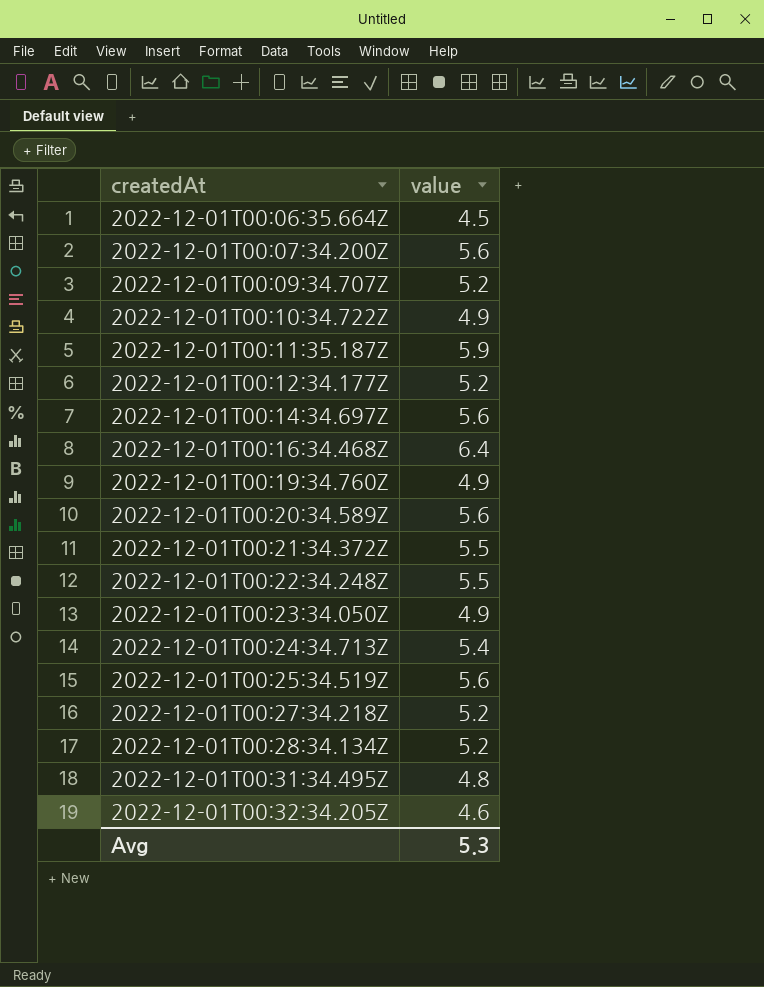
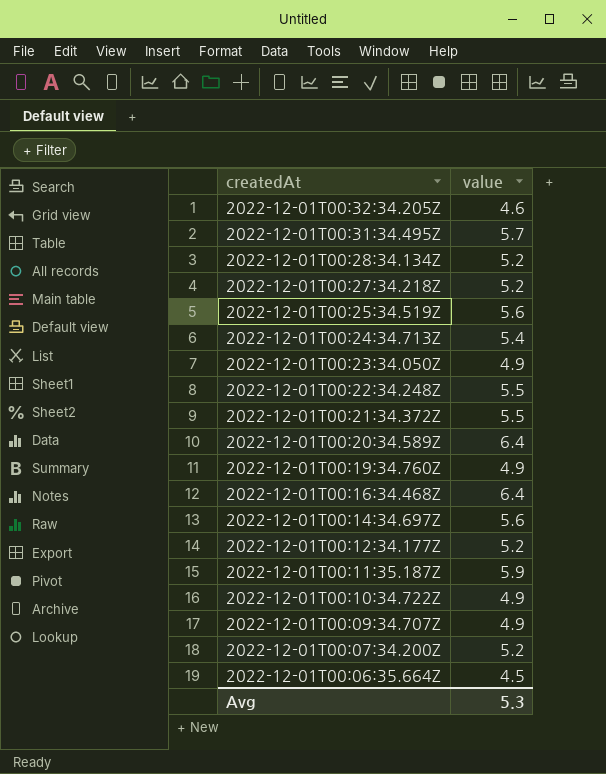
row order: createdAt ascending -> createdAt descending
2022-12-01T00:31:34.495Z | value: 4.8 -> 5.7
2022-12-01T00:20:34.589Z | value: 5.6 -> 6.4
2022-12-01T00:09:34.707Z | value: 5.2 -> 4.9
2022-12-01T00:07:34.200Z | value: 5.6 -> 5.2

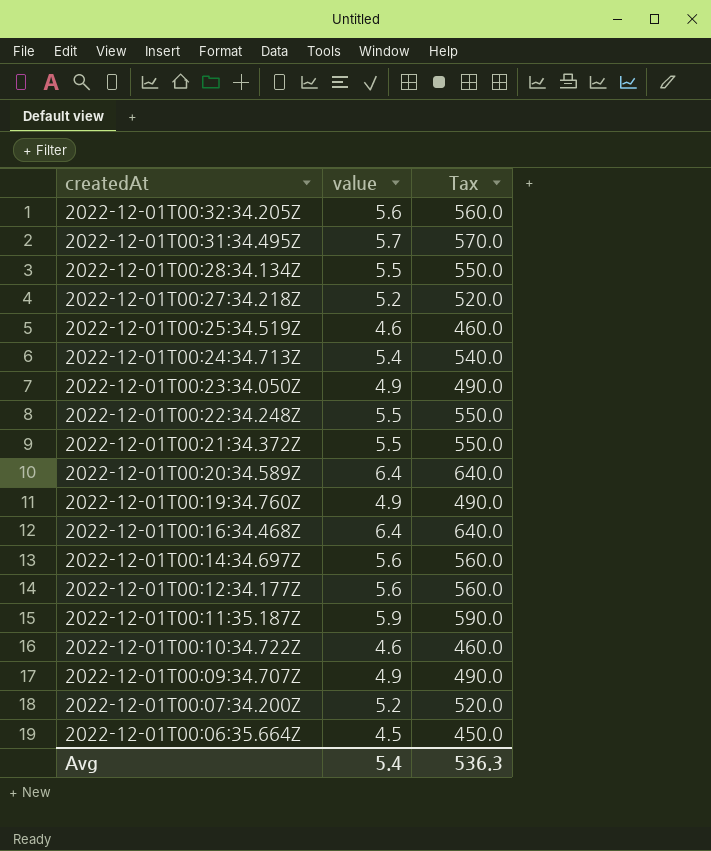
column Tax | formula: none -> [value] * 100
2022-12-01T00:32:34.205Z | value: 4.6 -> 5.6
2022-12-01T00:28:34.134Z | value: 5.2 -> 5.5
2022-12-01T00:25:34.519Z | value: 5.6 -> 4.6
2022-12-01T00:12:34.177Z | value: 5.2 -> 5.6
2022-12-01T00:10:34.722Z | value: 4.9 -> 4.6
Avg | value: 5.3 -> 5.4

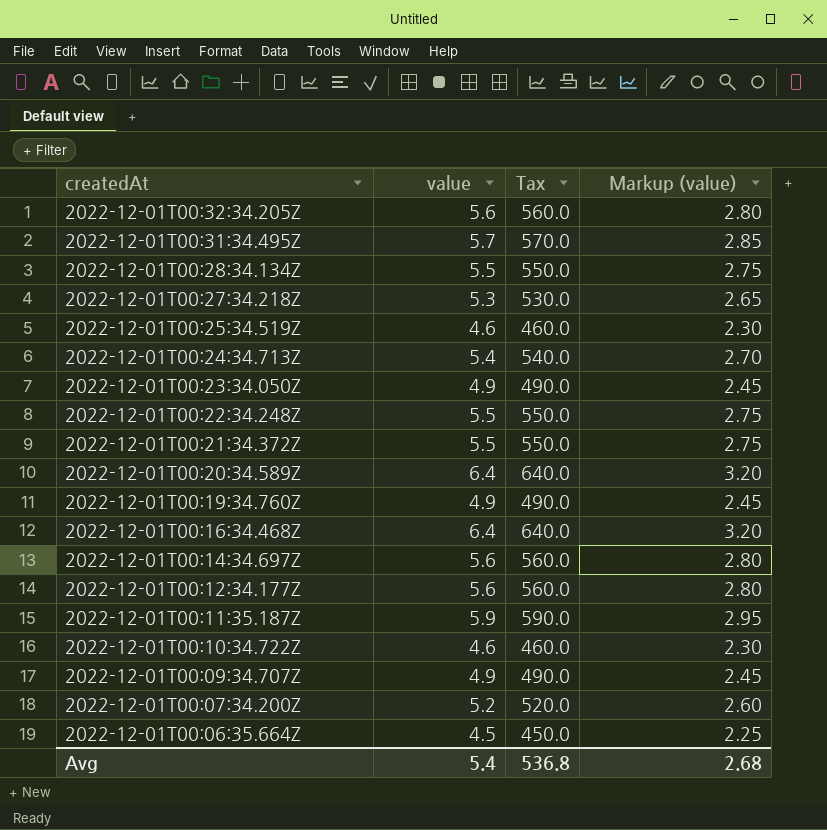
column Markup (value) | formula: none -> [value] * 0.5
2022-12-01T00:27:34.218Z | value: 5.2 -> 5.3
2022-12-01T00:27:34.218Z | Tax: 520.0 -> 530.0
Avg | Tax: 536.3 -> 536.8

